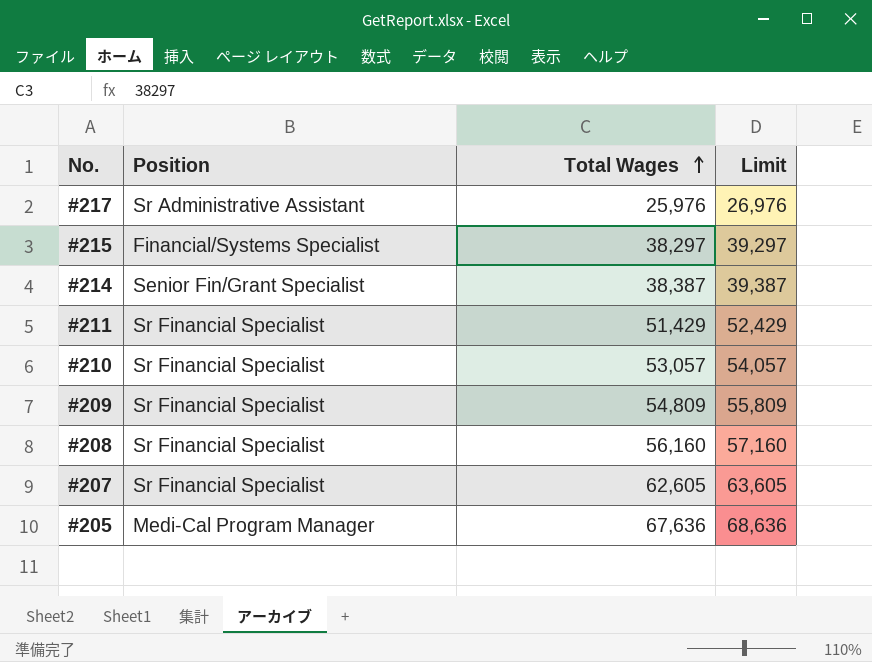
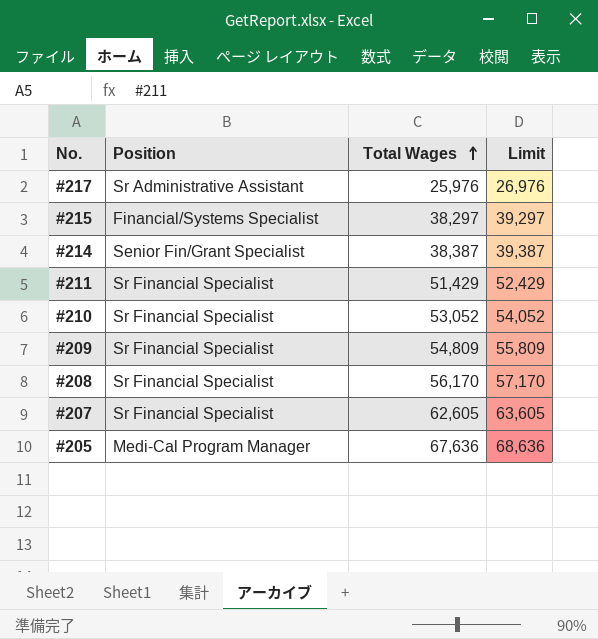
#210 | Total Wages: 53,057 -> 53,052
#210 | Limit: 54,057 -> 54,052
#208 | Total Wages: 56,160 -> 56,170
#208 | Limit: 57,160 -> 57,170

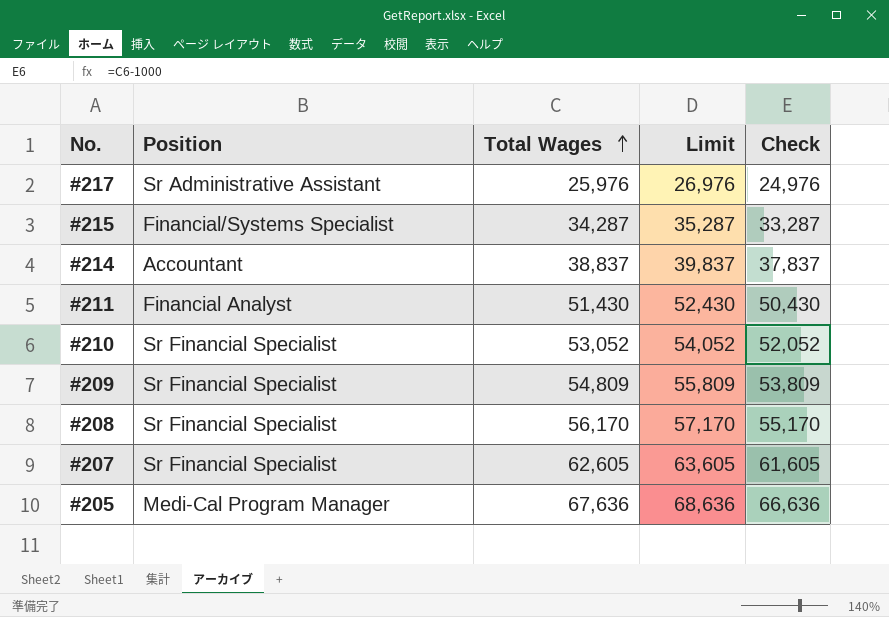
column Check | formula: none -> [Total Wages] - 1000
#215 | Total Wages: 38,297 -> 34,287
#215 | Limit: 39,297 -> 35,287
#214 | Position: Senior Fin/Grant Specialist -> Accountant
#214 | Total Wages: 38,387 -> 38,837
#214 | Limit: 39,387 -> 39,837
#211 | Position: Sr Financial Specialist -> Financial Analyst
#211 | Total Wages: 51,429 -> 51,430
#211 | Limit: 52,429 -> 52,430

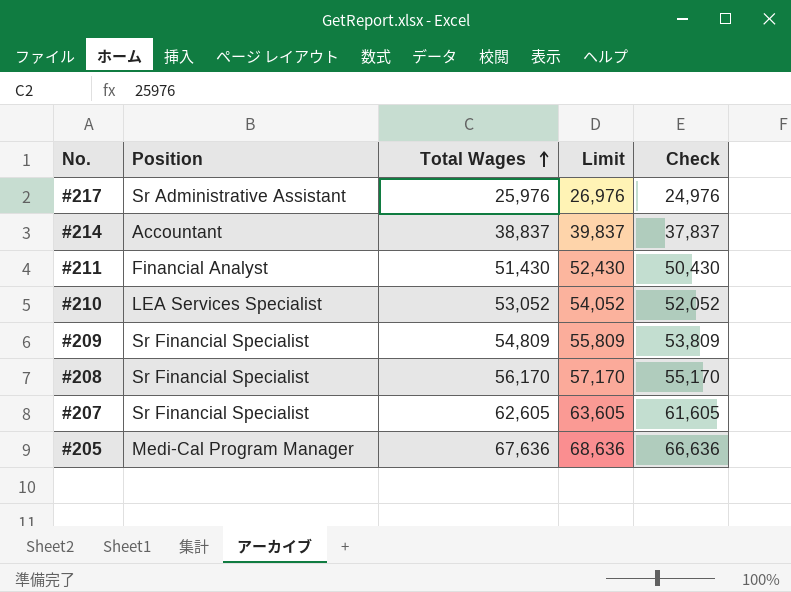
row #215: Financial/Systems Specialist | 34,287 | 35,287 | 33,287 -> none
#210 | Position: Sr Financial Specialist -> LEA Services Specialist

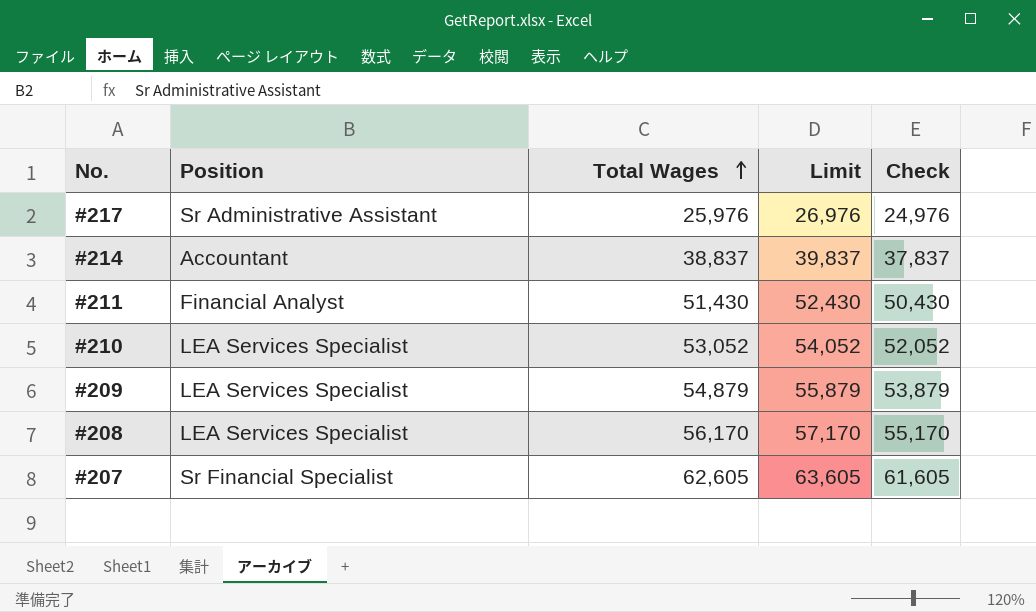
row #205: Medi-Cal Program Manager | 67,636 | 68,636 | 66,636 -> none
#209 | Position: Sr Financial Specialist -> LEA Services Specialist
#209 | Total Wages: 54,809 -> 54,879
#209 | Limit: 55,809 -> 55,879
#209 | Check: 53,809 -> 53,879
#208 | Position: Sr Financial Specialist -> LEA Services Specialist

